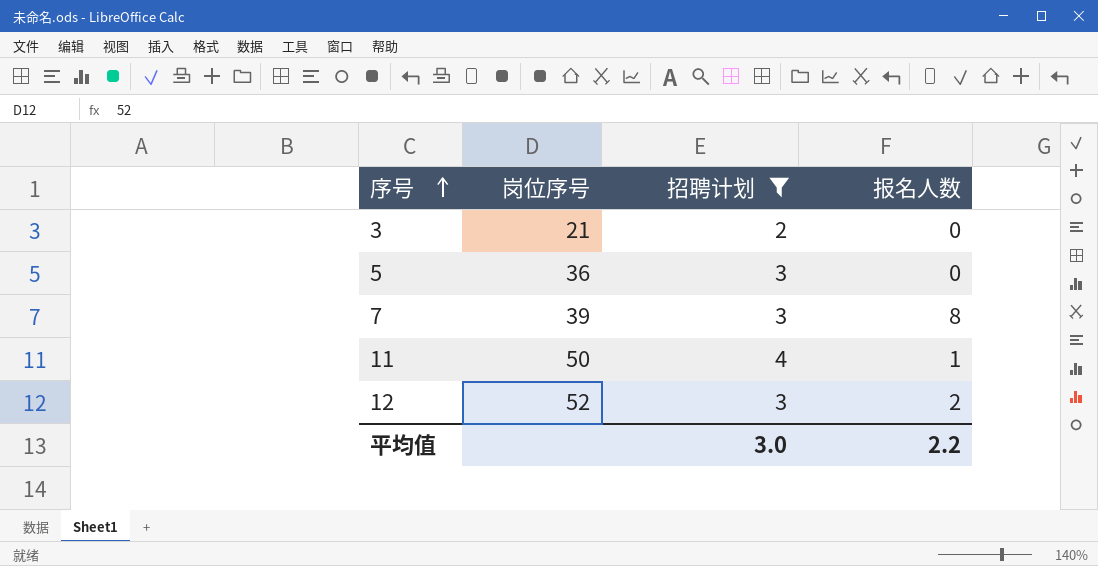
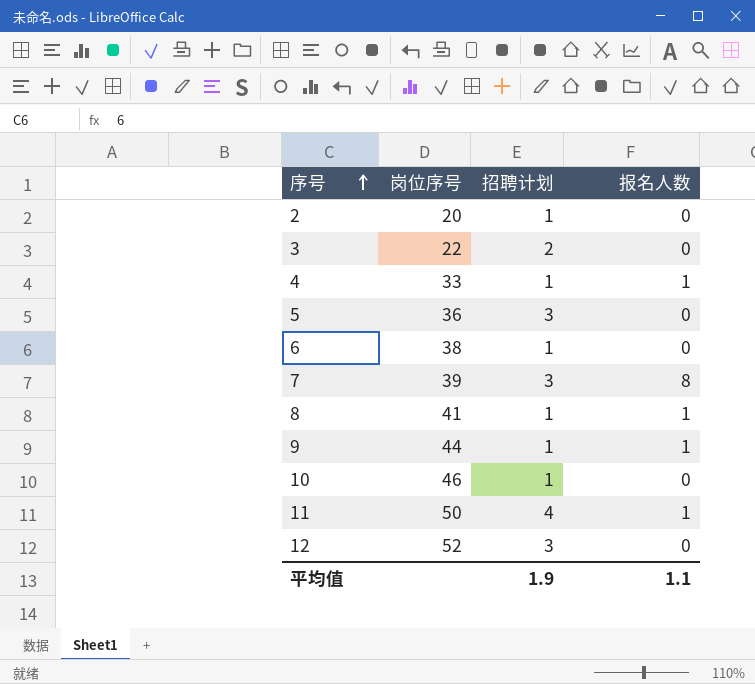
filter: 招聘计划 != 1 -> none
3 | 岗位序号: 21 -> 22
12 | 报名人数: 2 -> 0
平均值 | 招聘计划: 3.0 -> 1.9
平均值 | 报名人数: 2.2 -> 1.1

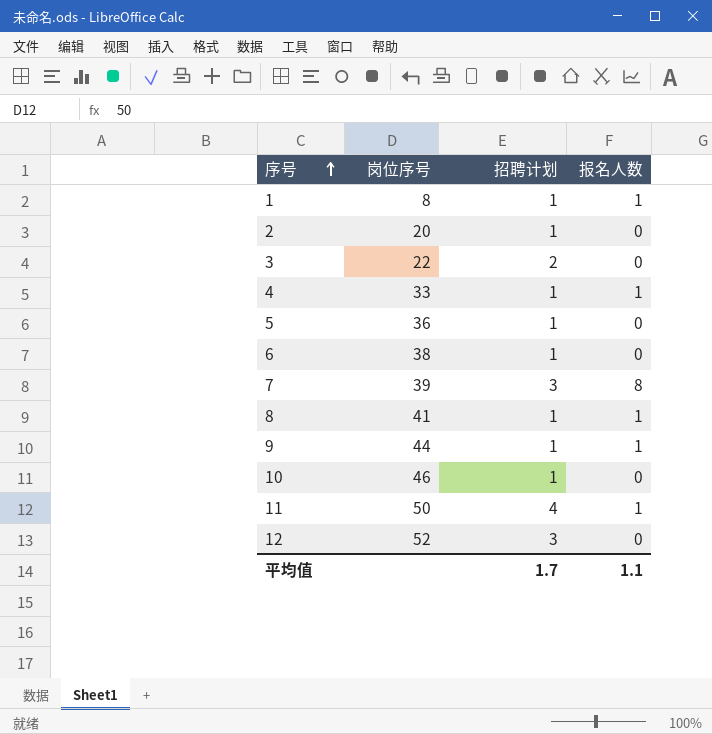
row 1: none -> 8 | 1 | 1
5 | 招聘计划: 3 -> 1
平均值 | 招聘计划: 1.9 -> 1.7

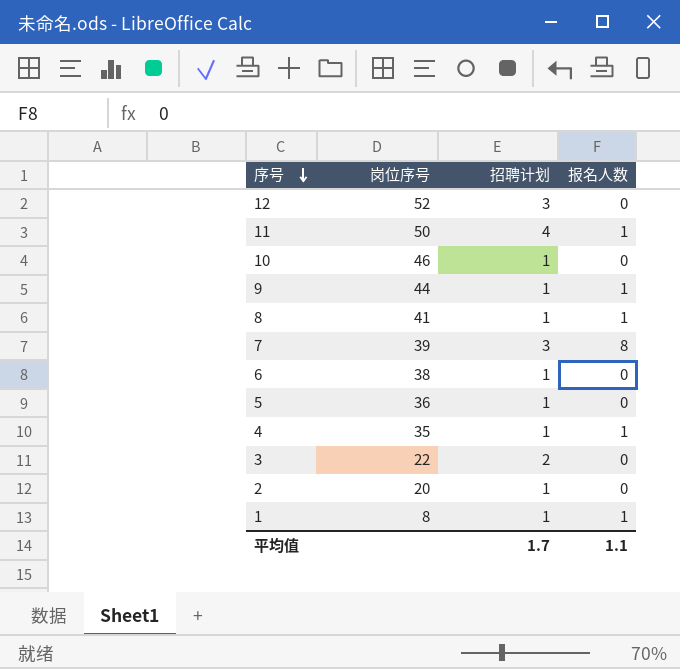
row order: 序号 ascending -> 序号 descending
4 | 岗位序号: 33 -> 35

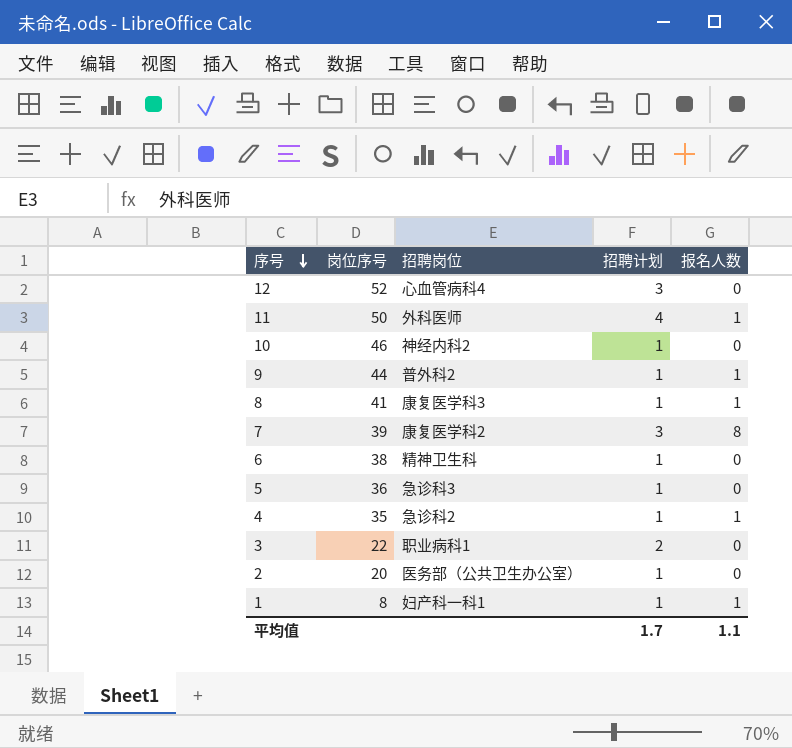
column 招聘岗位 | position: none -> 3

